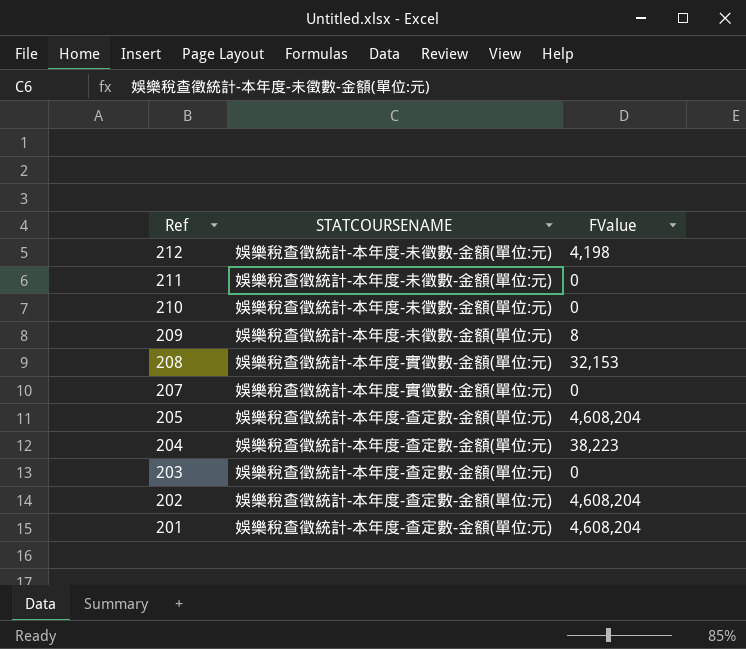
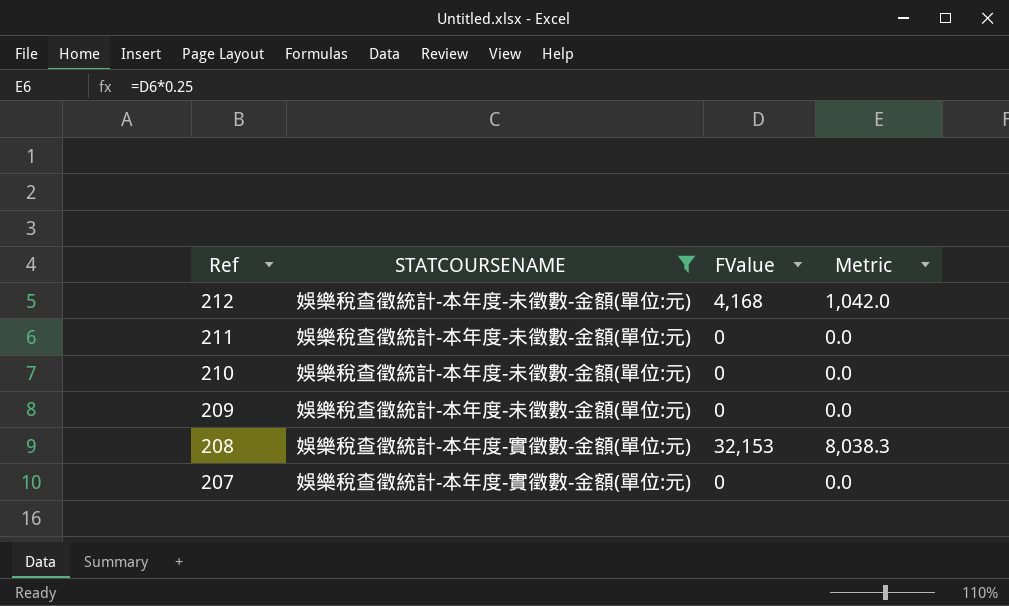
filter: none -> STATCOURSENAME != 娛樂稅查徵統計-本年度-查定數-金額(單位:元)
column Metric | formula: none -> [FValue] * 0.25
212 | FValue: 4,198 -> 4,168
209 | FValue: 8 -> 0

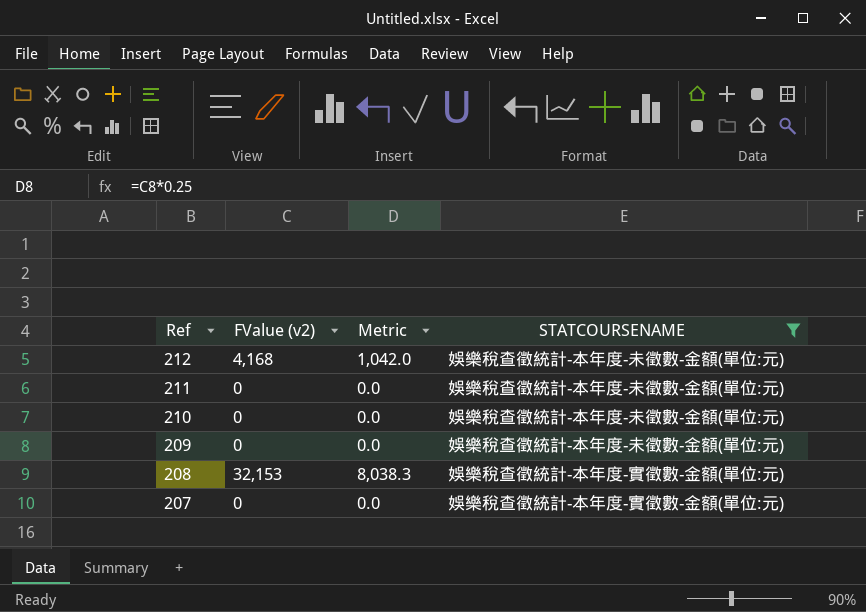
column name: FValue -> FValue (v2)
column STATCOURSENAME | position: 2 -> 4

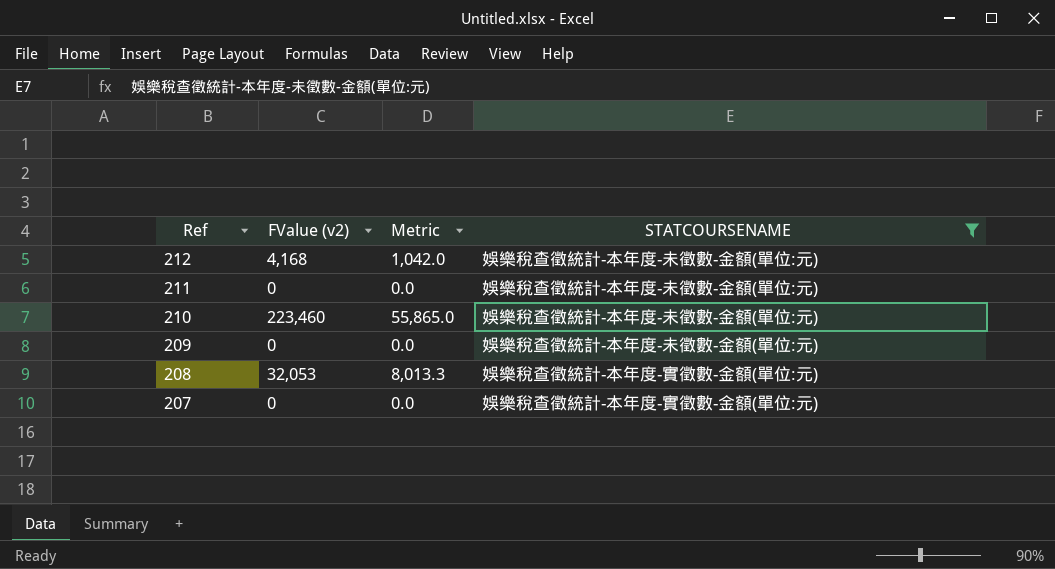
210 | FValue (v2): 0 -> 223,460
210 | Metric: 0.0 -> 55,865.0
208 | FValue (v2): 32,153 -> 32,053
208 | Metric: 8,038.3 -> 8,013.3

